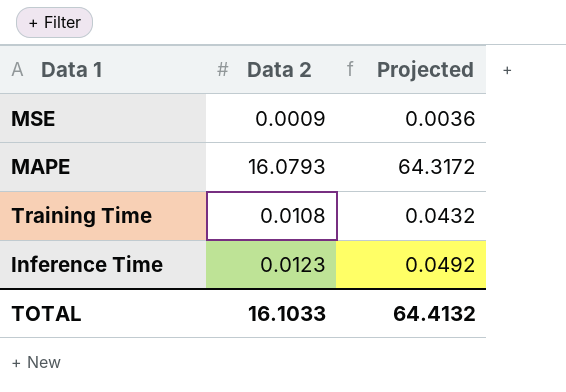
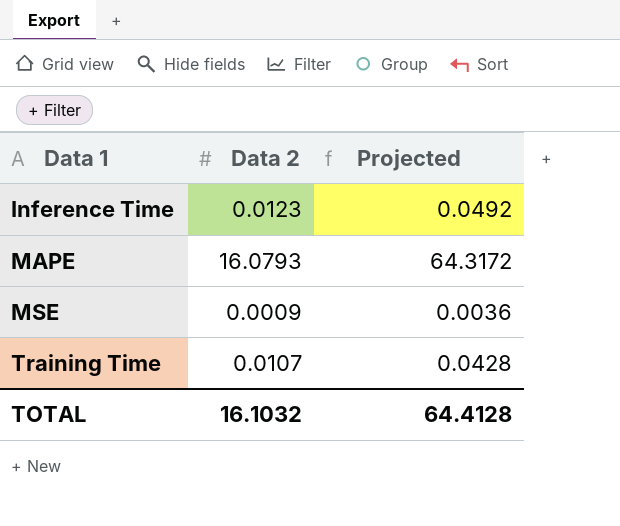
row order: none -> Data 1 ascending
Training Time | Data 2: 0.0108 -> 0.0107
Training Time | Projected: 0.0432 -> 0.0428
TOTAL | Data 2: 16.1033 -> 16.1032
TOTAL | Projected: 64.4132 -> 64.4128

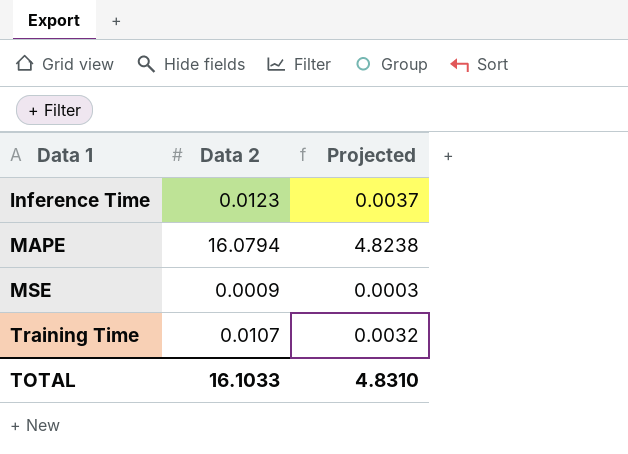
column Projected | formula: [Data 2] * 4 -> [Data 2] * 0.3
MAPE | Data 2: 16.0793 -> 16.0794
TOTAL | Data 2: 16.1032 -> 16.1033
TOTAL | Projected: 64.4128 -> 4.8310

